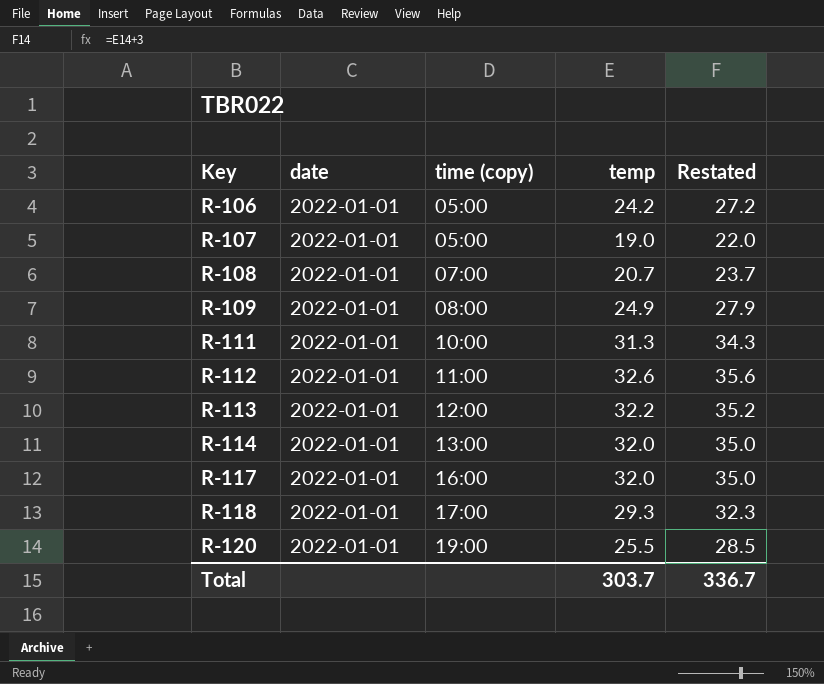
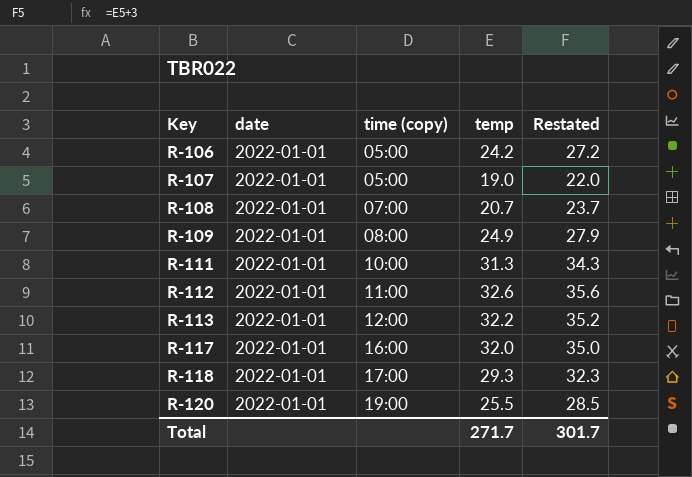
row R-114: 2022-01-01 | 13:00 | 32.0 | 35.0 -> none
Total | temp: 303.7 -> 271.7
Total | Restated: 336.7 -> 301.7

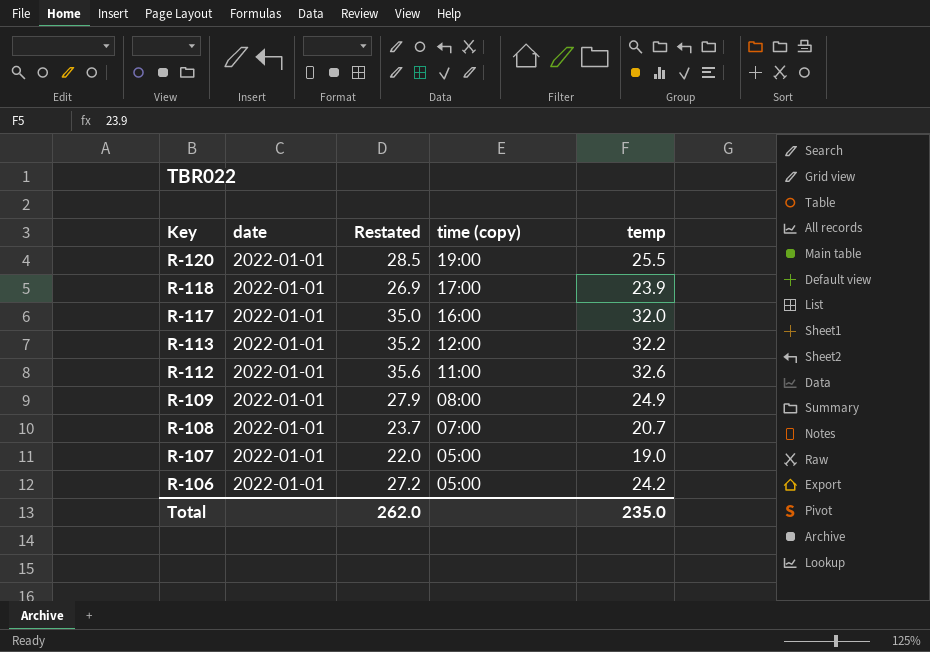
row order: Key ascending -> Key descending
column Restated | position: 5 -> 3
row R-111: 2022-01-01 | 10:00 | 31.3 | 34.3 -> none
R-118 | Restated: 32.3 -> 26.9
R-118 | temp: 29.3 -> 23.9
Total | Restated: 301.7 -> 262.0
Total | temp: 271.7 -> 235.0

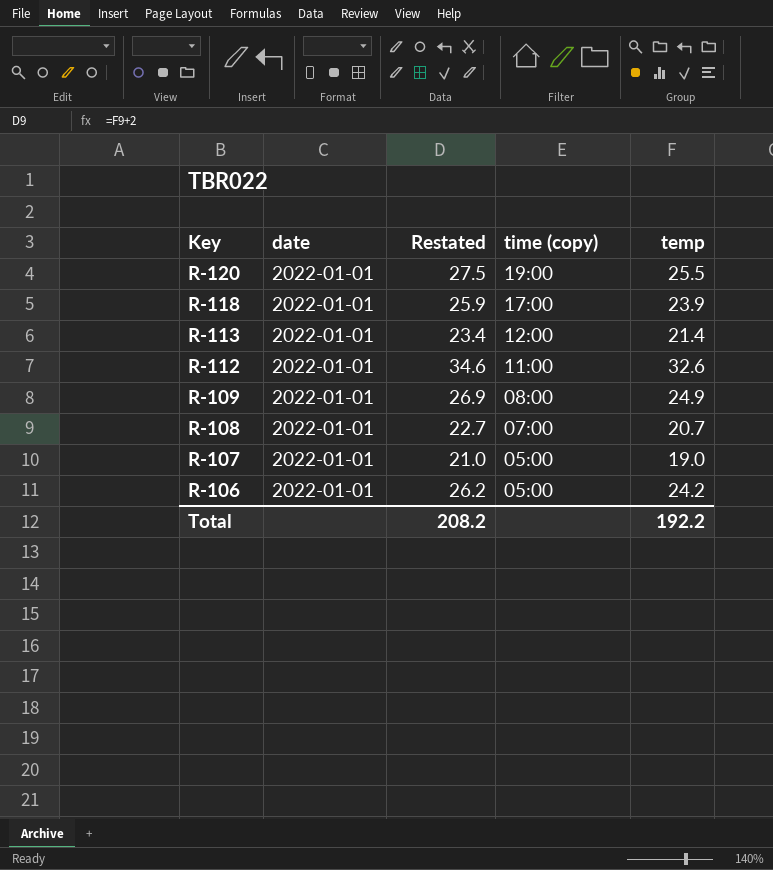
column Restated | formula: [temp] + 3 -> [temp] + 2
row R-117: 2022-01-01 | 35.0 | 16:00 | 32.0 -> none
R-113 | temp: 32.2 -> 21.4
Total | Restated: 262.0 -> 208.2
Total | temp: 235.0 -> 192.2

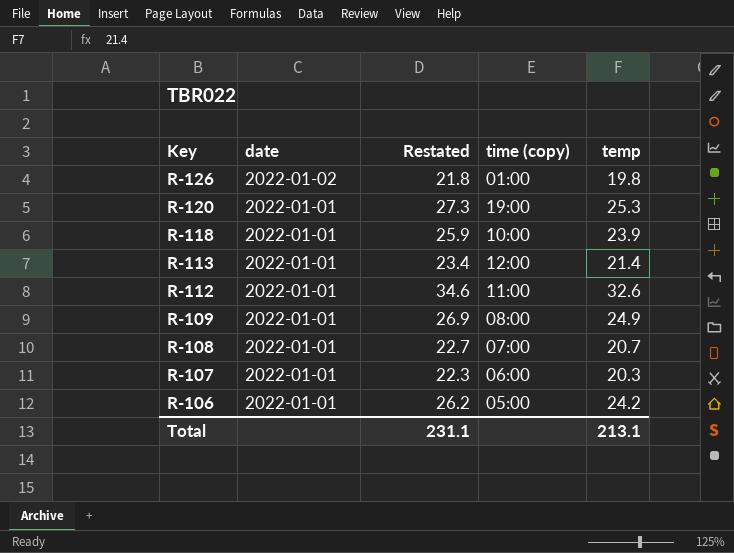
row R-126: none -> 2022-01-02 | 21.8 | 01:00 | 19.8
R-120 | Restated: 27.5 -> 27.3
R-120 | temp: 25.5 -> 25.3
R-118 | time (copy): 17:00 -> 10:00
R-107 | Restated: 21.0 -> 22.3
R-107 | time (copy): 05:00 -> 06:00
R-107 | temp: 19.0 -> 20.3
Total | Restated: 208.2 -> 231.1
Total | temp: 192.2 -> 213.1

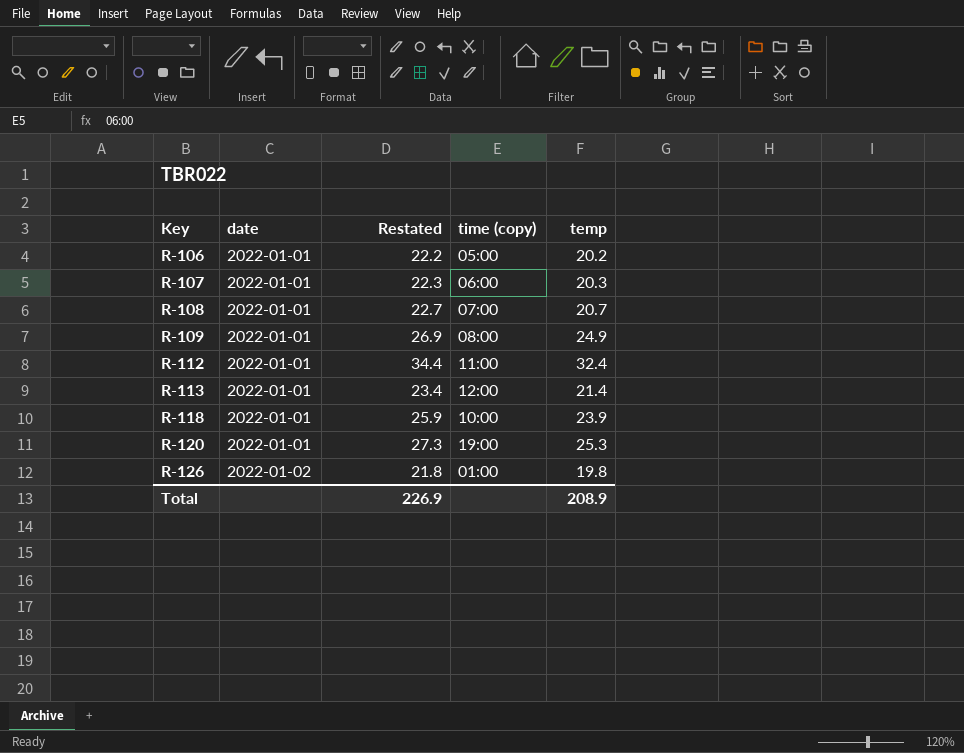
row order: Key descending -> Key ascending
R-106 | Restated: 26.2 -> 22.2
R-106 | temp: 24.2 -> 20.2
R-112 | Restated: 34.6 -> 34.4
R-112 | temp: 32.6 -> 32.4
Total | Restated: 231.1 -> 226.9
Total | temp: 213.1 -> 208.9

